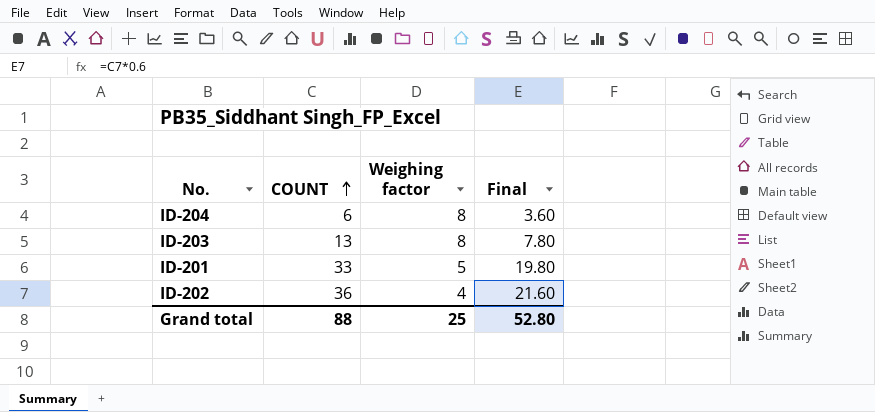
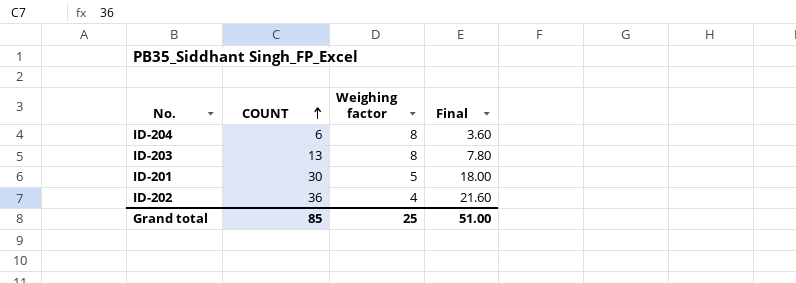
ID-201 | COUNT: 33 -> 30
ID-201 | Final: 19.80 -> 18.00
Grand total | COUNT: 88 -> 85
Grand total | Final: 52.80 -> 51.00

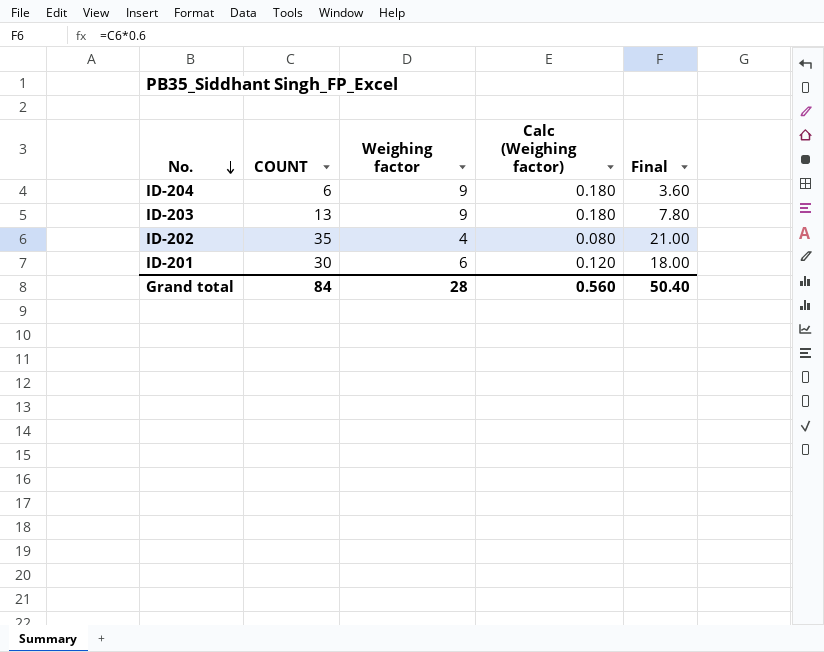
row order: COUNT ascending -> No. descending
column Calc (Weighing factor) | formula: none -> [Weighing factor] * 0.02
ID-204 | Weighing factor: 8 -> 9
ID-203 | Weighing factor: 8 -> 9
ID-202 | COUNT: 36 -> 35
ID-202 | Final: 21.60 -> 21.00
ID-201 | Weighing factor: 5 -> 6
Grand total | COUNT: 85 -> 84
Grand total | Weighing factor: 25 -> 28
Grand total | Final: 51.00 -> 50.40

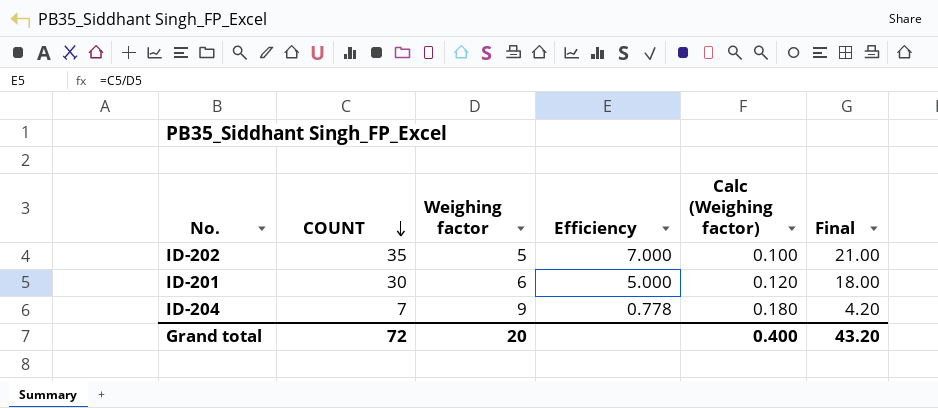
row order: No. descending -> COUNT descending
column Efficiency | formula: none -> [COUNT] / [Weighing factor]
row ID-203: 13 | 9 | 0.180 | 7.80 -> none
ID-202 | Weighing factor: 4 -> 5
ID-202 | Calc (Weighing factor): 0.080 -> 0.100
ID-204 | COUNT: 6 -> 7
ID-204 | Final: 3.60 -> 4.20
Grand total | COUNT: 84 -> 72
Grand total | Weighing factor: 28 -> 20
Grand total | Calc (Weighing factor): 0.560 -> 0.400
Grand total | Final: 50.40 -> 43.20

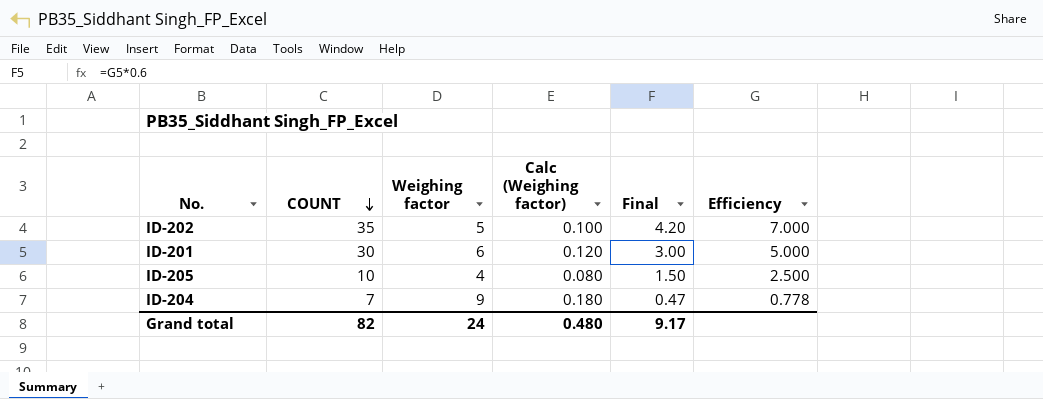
column Final | formula: [COUNT] * 0.6 -> [Efficiency] * 0.6
column Efficiency | position: 4 -> 6
row ID-205: none -> 10 | 4 | 0.080 | 1.50 | 2.500
Grand total | COUNT: 72 -> 82
Grand total | Weighing factor: 20 -> 24
Grand total | Calc (Weighing factor): 0.400 -> 0.480
Grand total | Final: 43.20 -> 9.17

